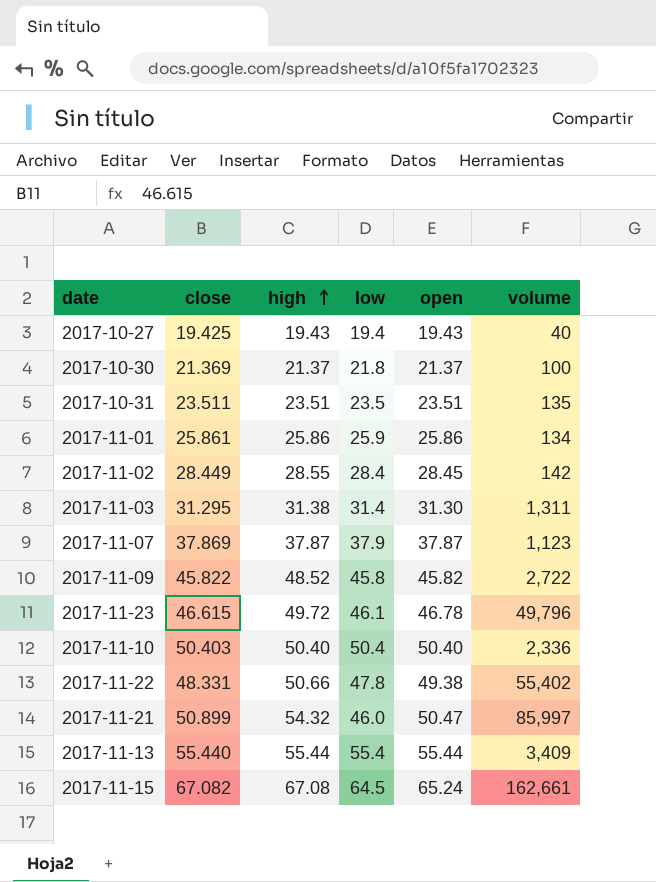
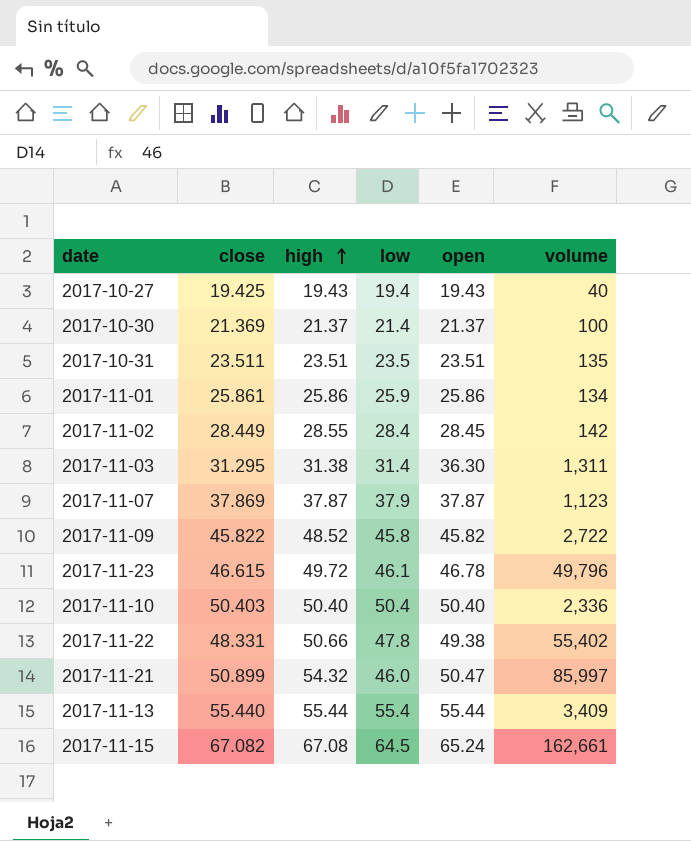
2017-10-30 | low: 21.8 -> 21.4
2017-11-03 | open: 31.30 -> 36.30

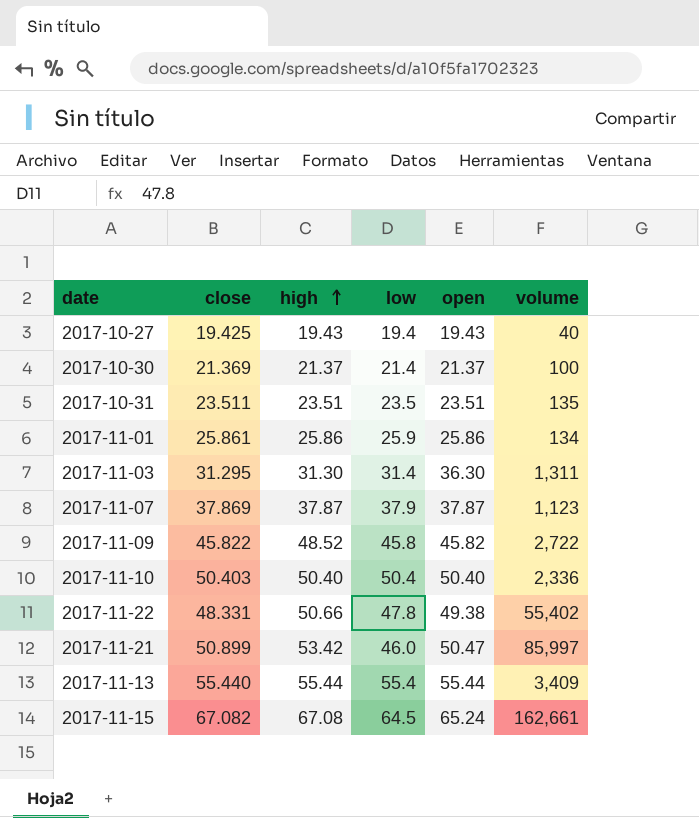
row 2017-11-02: 28.449 | 28.55 | 28.4 | 28.45 | 142 -> none
row 2017-11-23: 46.615 | 49.72 | 46.1 | 46.78 | 49,796 -> none
2017-11-03 | high: 31.38 -> 31.30
2017-11-21 | high: 54.32 -> 53.42

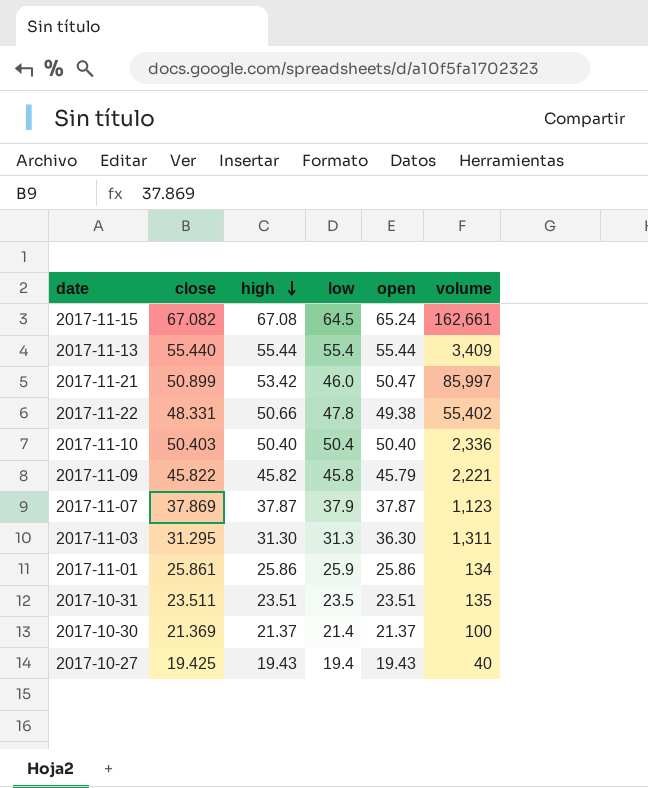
row order: high ascending -> high descending
2017-11-09 | high: 48.52 -> 45.82
2017-11-09 | open: 45.82 -> 45.79
2017-11-09 | volume: 2,722 -> 2,221
2017-11-03 | low: 31.4 -> 31.3

